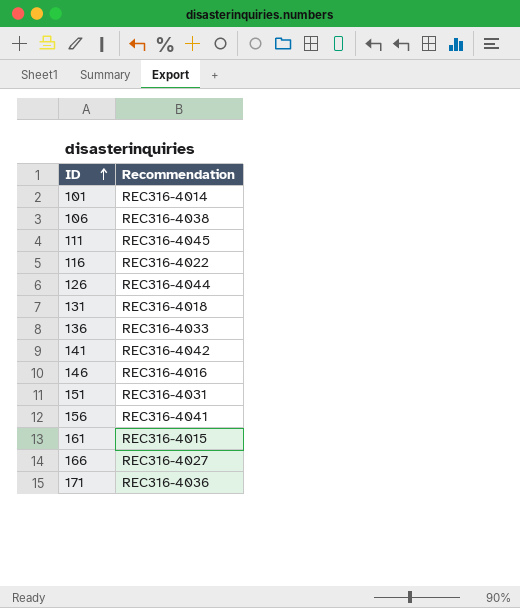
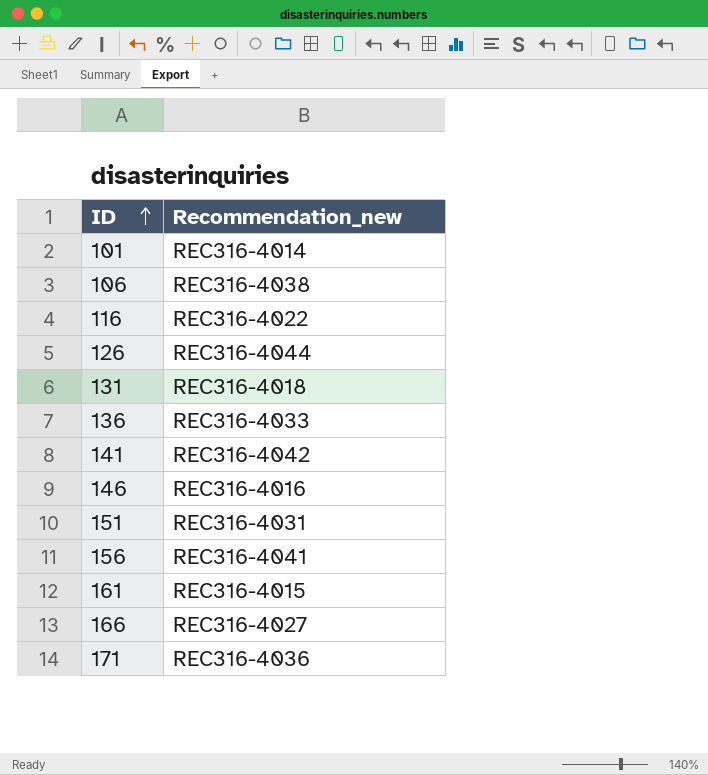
column name: Recommendation -> Recommendation_new
row 111: REC316-4045 -> none

